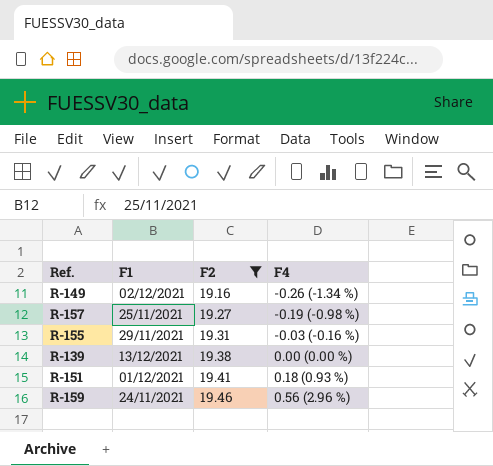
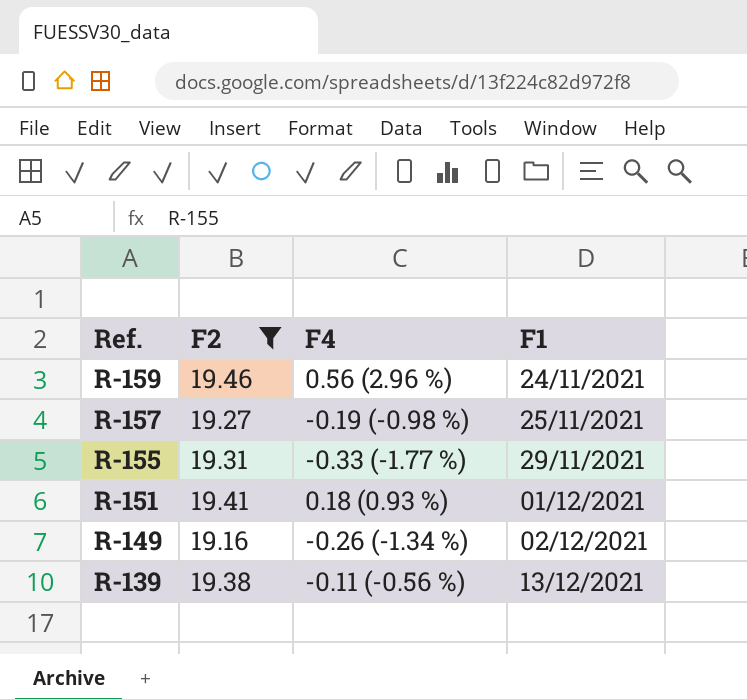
row order: F2 ascending -> Ref. descending
column F1 | position: 2 -> 4
R-155 | F4: -0.03 (-0.16 %) -> -0.33 (-1.77 %)
R-139 | F4: 0.00 (0.00 %) -> -0.11 (-0.56 %)

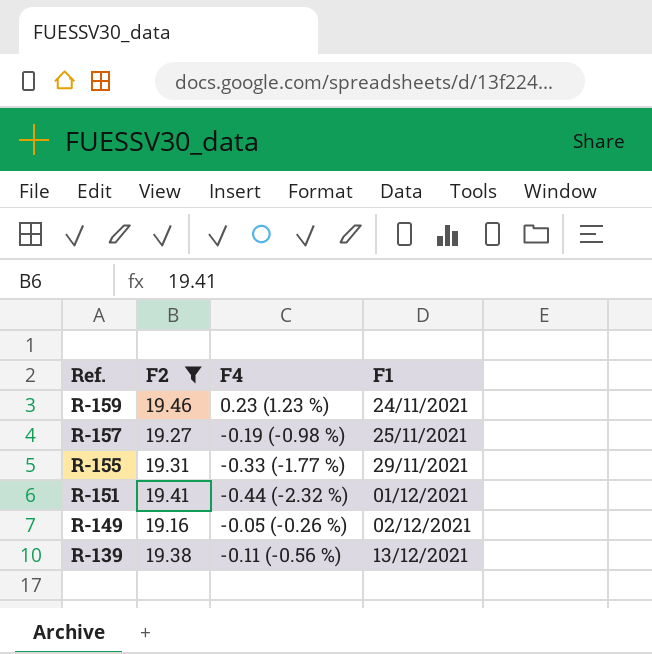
R-159 | F4: 0.56 (2.96 %) -> 0.23 (1.23 %)
R-151 | F4: 0.18 (0.93 %) -> -0.44 (-2.32 %)
R-149 | F4: -0.26 (-1.34 %) -> -0.05 (-0.26 %)

